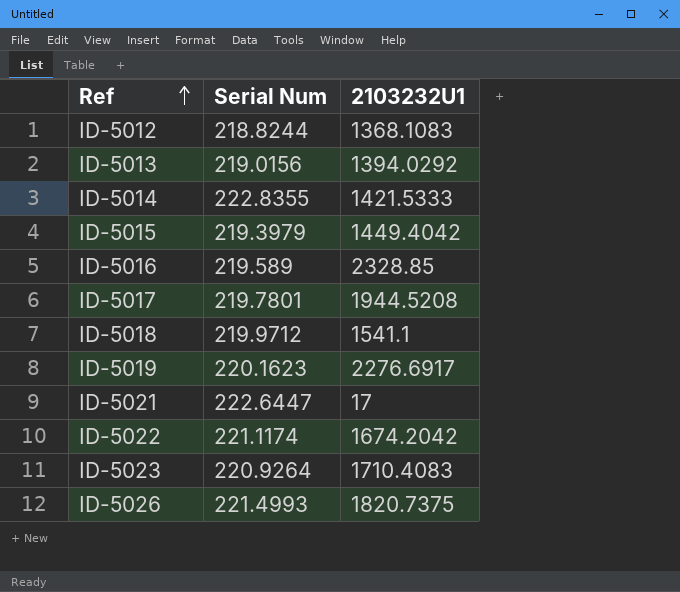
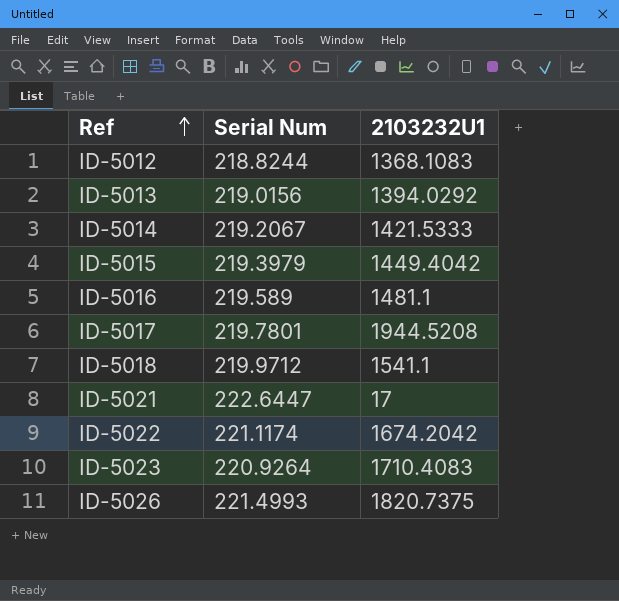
row ID-5019: 220.1623 | 2276.6917 -> none
ID-5014 | Serial Num: 222.8355 -> 219.2067
ID-5016 | 2103232U1: 2328.85 -> 1481.1

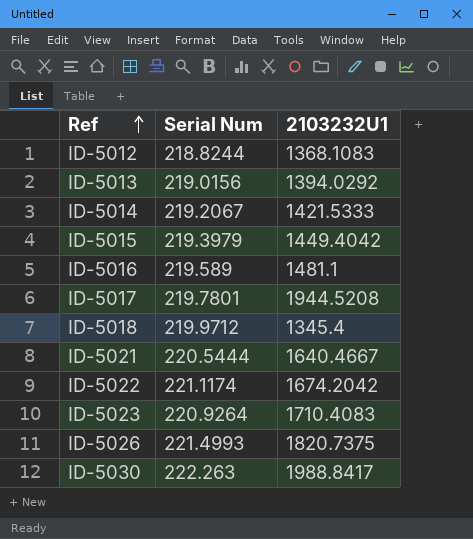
ID-5018 | 2103232U1: 1541.1 -> 1345.4
ID-5021 | Serial Num: 222.6447 -> 220.5444
ID-5021 | 2103232U1: 17 -> 1640.4667
row ID-5030: none -> 222.263 | 1988.8417

